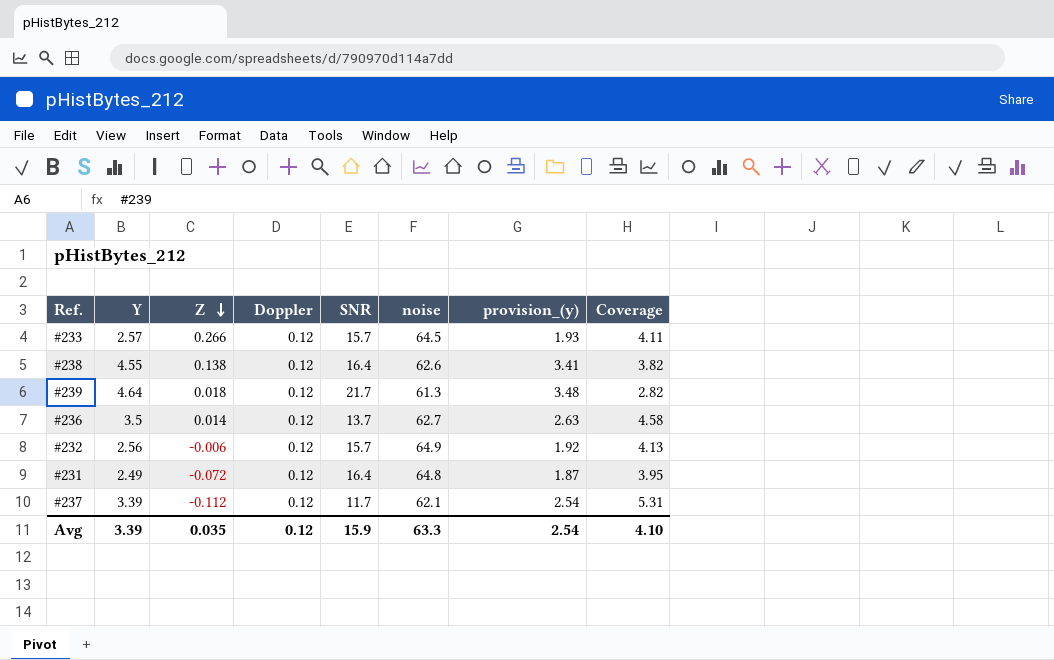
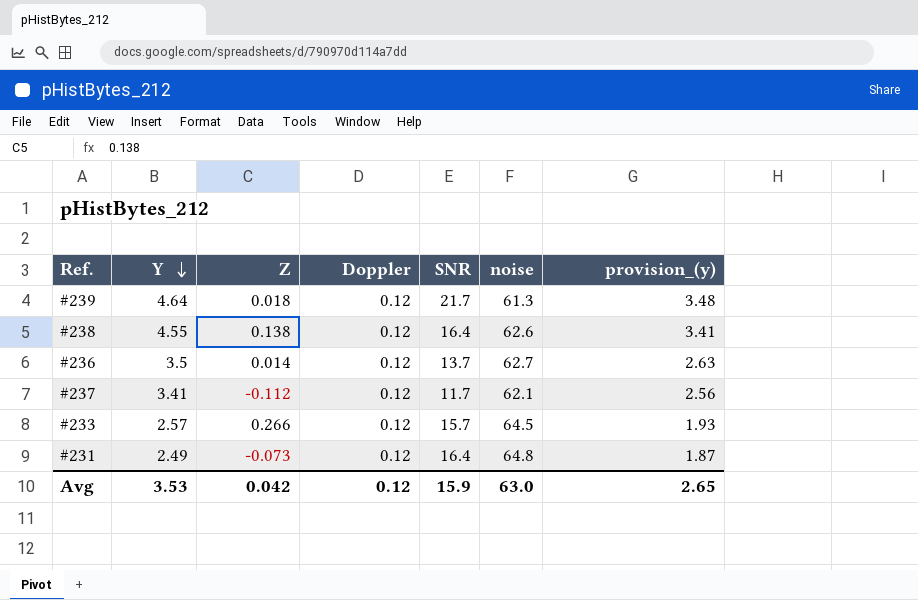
row order: Z descending -> Y descending
column Coverage | formula: [noise] / [SNR] -> none
row #232: 2.56 | -0.006 | 0.12 | 15.7 | 64.9 | 1.92 | 4.13 -> none
#237 | Y: 3.39 -> 3.41
#237 | provision_(y): 2.54 -> 2.56
#231 | Z: -0.072 -> -0.073
Avg | Y: 3.39 -> 3.53
Avg | Z: 0.035 -> 0.042
Avg | noise: 63.3 -> 63.0
Avg | provision_(y): 2.54 -> 2.65

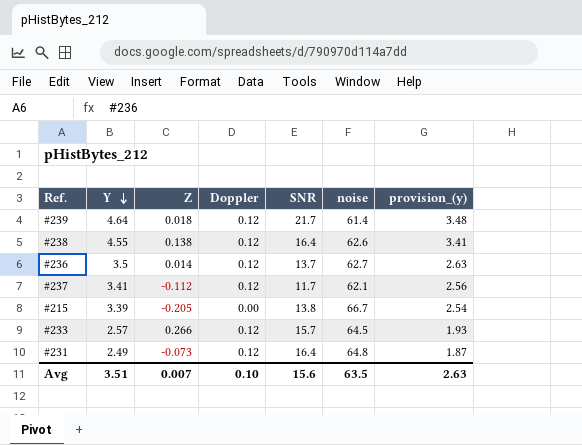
#239 | noise: 61.3 -> 61.4
row #215: none -> 3.39 | -0.205 | 0.00 | 13.8 | 66.7 | 2.54
Avg | Y: 3.53 -> 3.51
Avg | Z: 0.042 -> 0.007
Avg | Doppler: 0.12 -> 0.10
Avg | SNR: 15.9 -> 15.6
Avg | noise: 63.0 -> 63.5
Avg | provision_(y): 2.65 -> 2.63

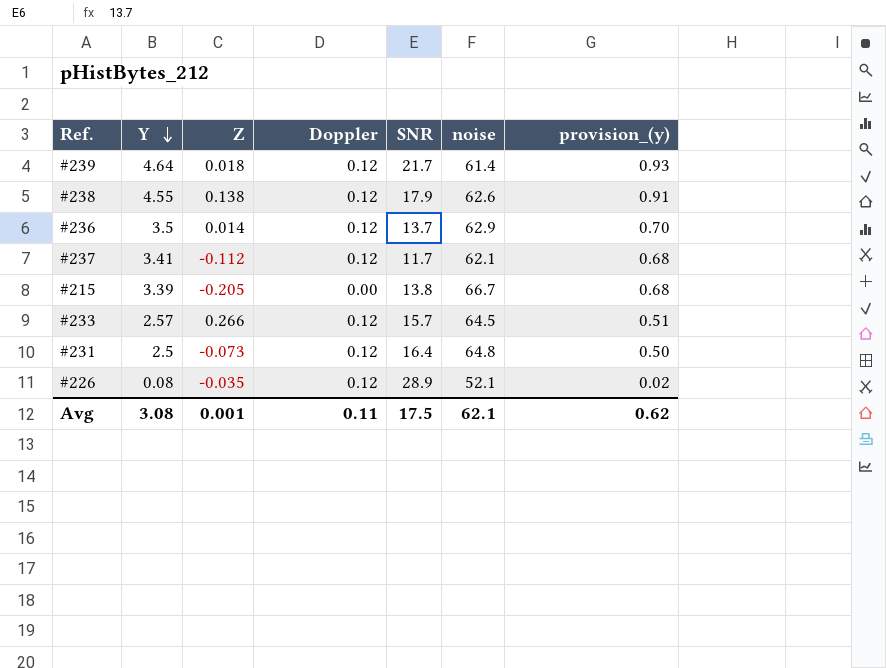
column provision_(y) | formula: [Y] * 0.75 -> [Y] * 0.2
#238 | SNR: 16.4 -> 17.9
#236 | noise: 62.7 -> 62.9
#231 | Y: 2.49 -> 2.5
row #226: none -> 0.08 | -0.035 | 0.12 | 28.9 | 52.1 | 0.02
Avg | Y: 3.51 -> 3.08
Avg | Z: 0.007 -> 0.001
Avg | Doppler: 0.10 -> 0.11
Avg | SNR: 15.6 -> 17.5
Avg | noise: 63.5 -> 62.1
Avg | provision_(y): 2.63 -> 0.62

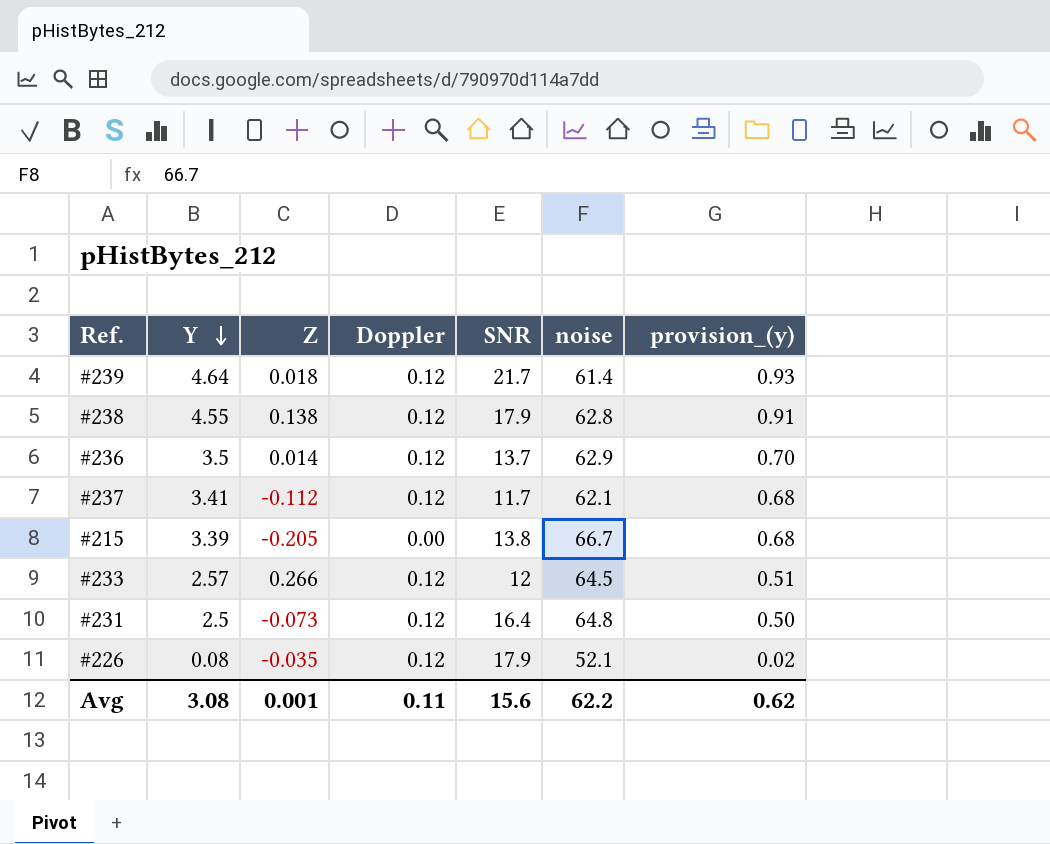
#238 | noise: 62.6 -> 62.8
#233 | SNR: 15.7 -> 12
#226 | SNR: 28.9 -> 17.9
Avg | SNR: 17.5 -> 15.6
Avg | noise: 62.1 -> 62.2

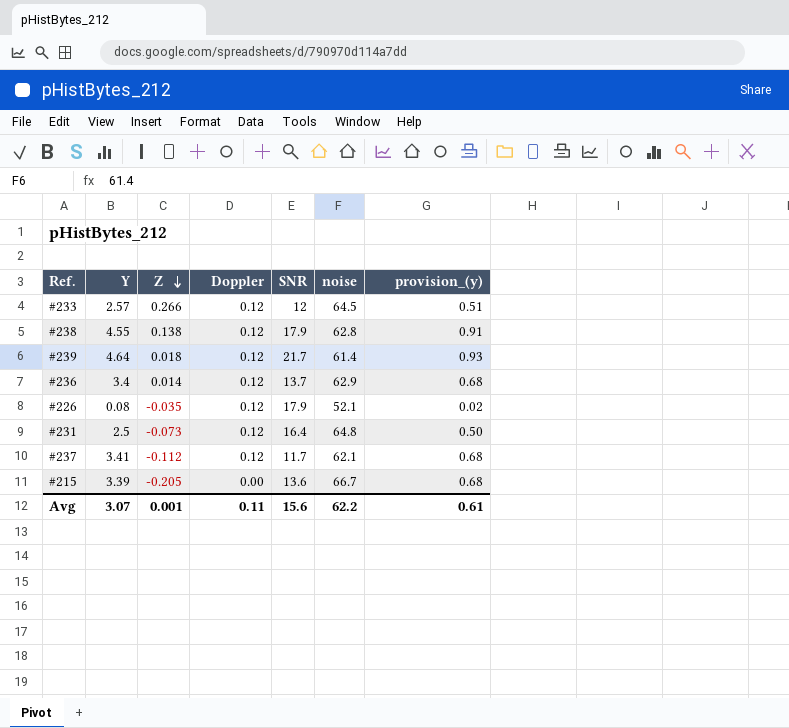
row order: Y descending -> Z descending
#236 | Y: 3.5 -> 3.4
#236 | provision_(y): 0.70 -> 0.68
#215 | SNR: 13.8 -> 13.6
Avg | Y: 3.08 -> 3.07
Avg | provision_(y): 0.62 -> 0.61

